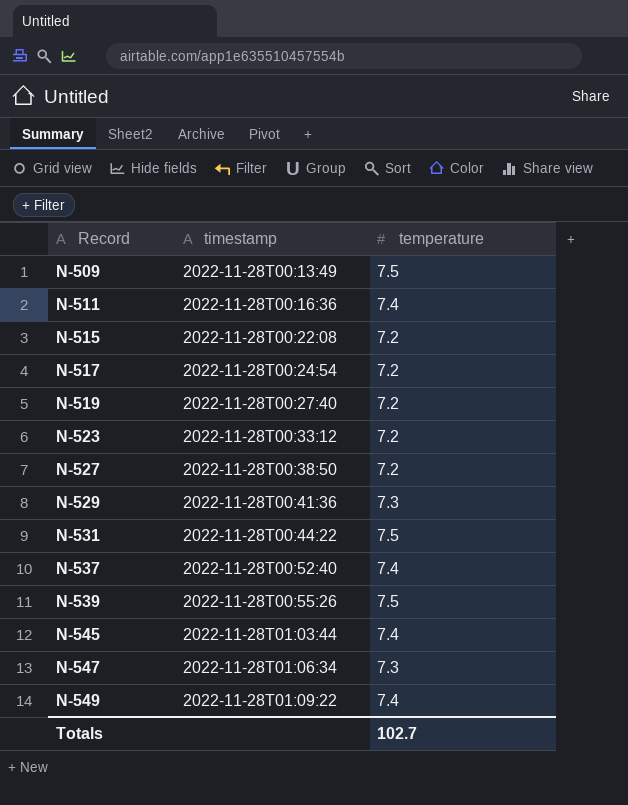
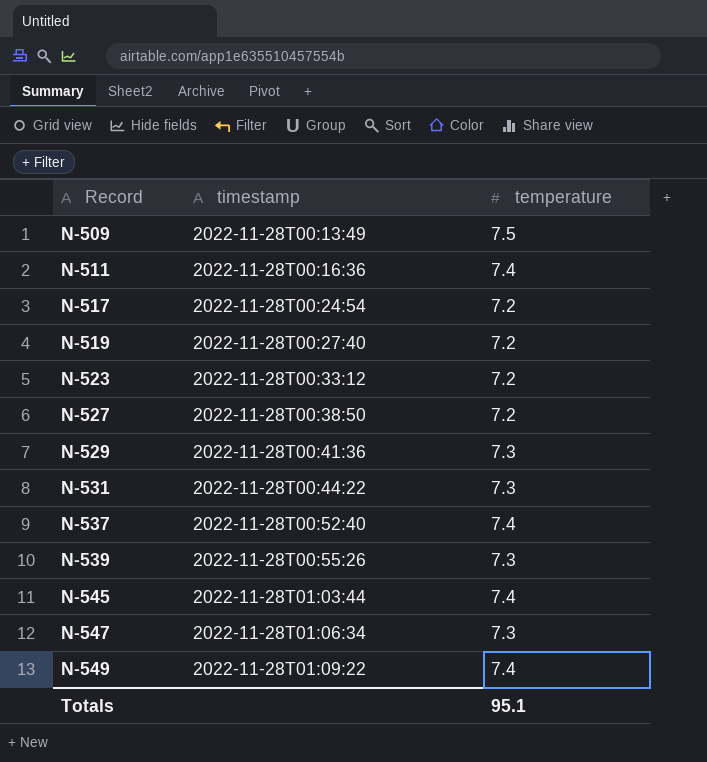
row N-515: 2022-11-28T00:22:08 | 7.2 -> none
N-531 | temperature: 7.5 -> 7.3
N-539 | temperature: 7.5 -> 7.3
Totals | temperature: 102.7 -> 95.1

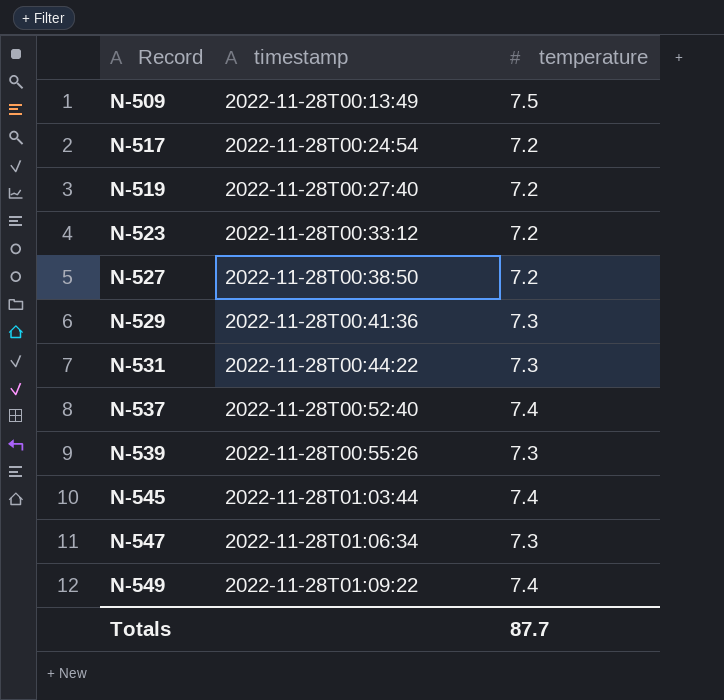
row N-511: 2022-11-28T00:16:36 | 7.4 -> none
Totals | temperature: 95.1 -> 87.7

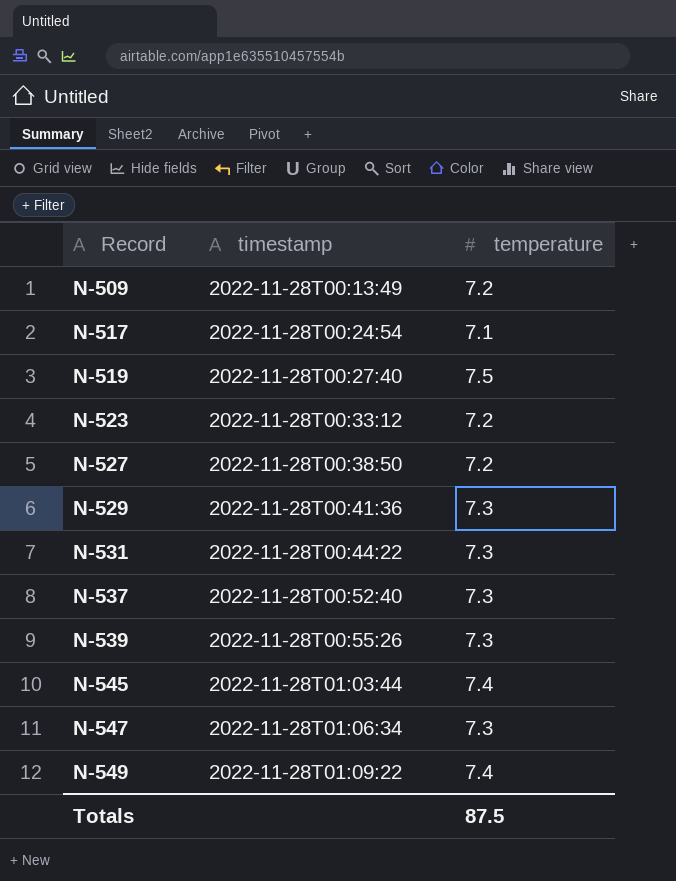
N-509 | temperature: 7.5 -> 7.2
N-517 | temperature: 7.2 -> 7.1
N-519 | temperature: 7.2 -> 7.5
N-537 | temperature: 7.4 -> 7.3
Totals | temperature: 87.7 -> 87.5

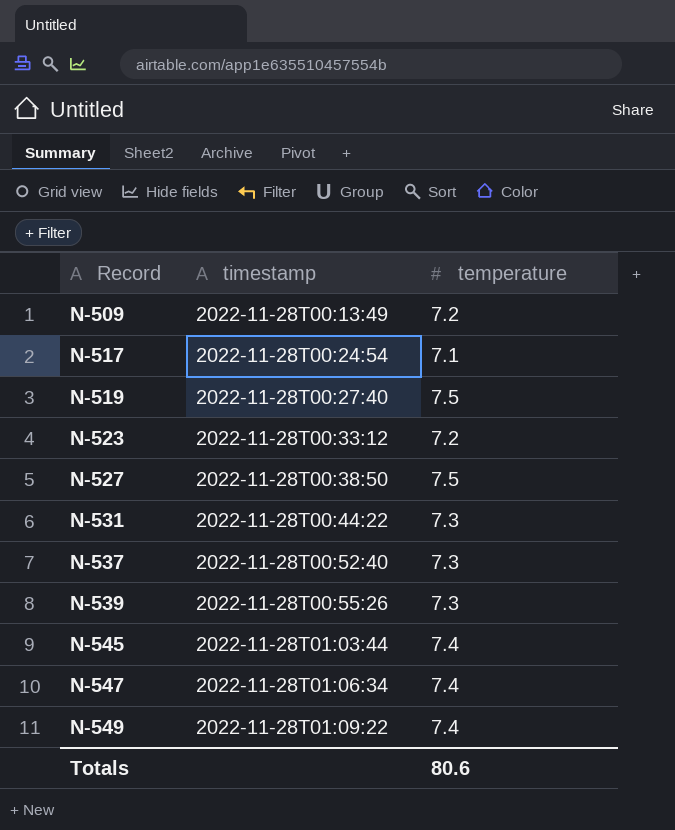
row N-529: 2022-11-28T00:41:36 | 7.3 -> none
N-527 | temperature: 7.2 -> 7.5
N-547 | temperature: 7.3 -> 7.4
Totals | temperature: 87.5 -> 80.6

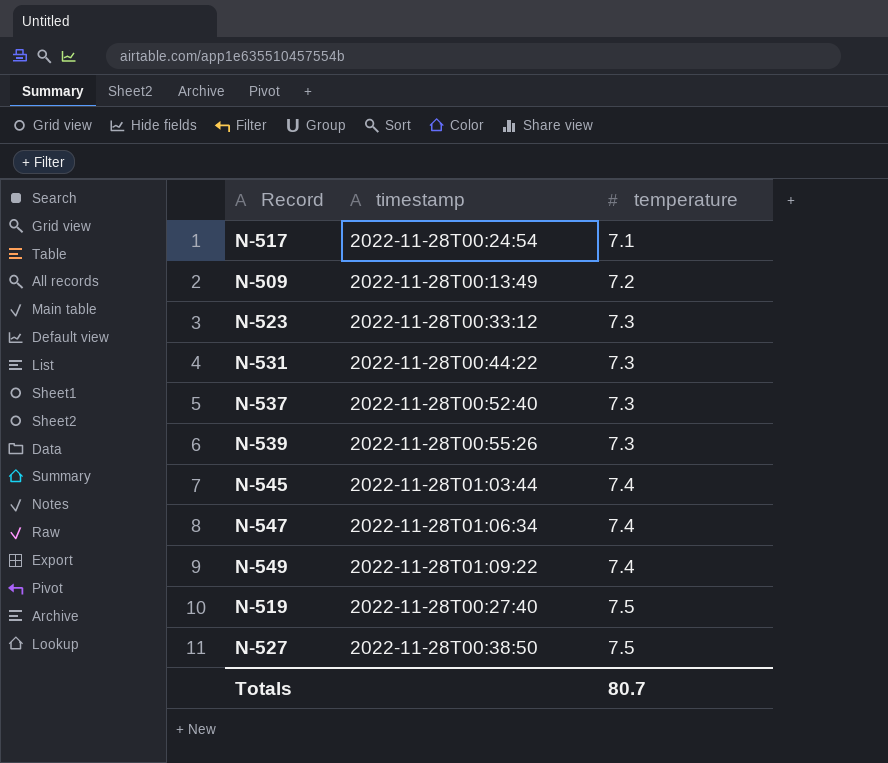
row order: Record ascending -> temperature ascending
N-523 | temperature: 7.2 -> 7.3
Totals | temperature: 80.6 -> 80.7

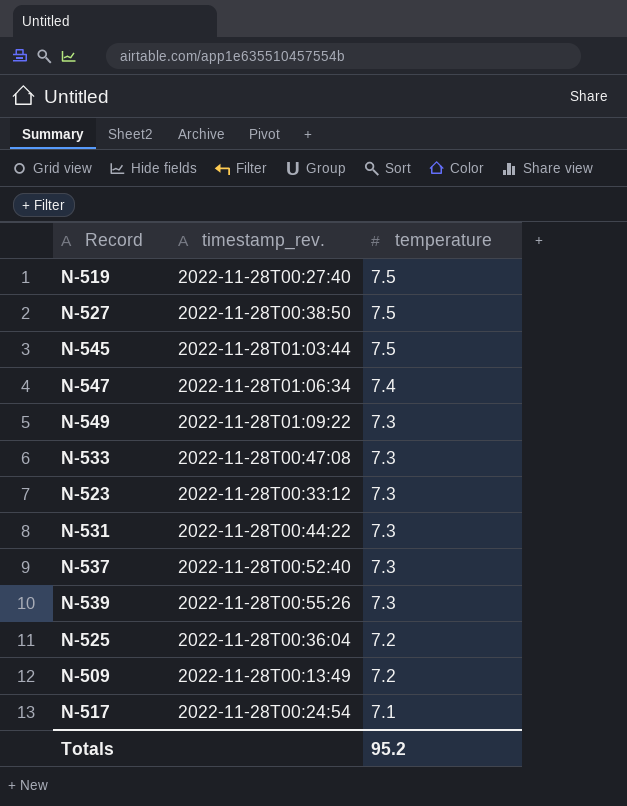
row order: temperature ascending -> temperature descending
column name: timestamp -> timestamp_rev.
N-545 | temperature: 7.4 -> 7.5
N-549 | temperature: 7.4 -> 7.3
row N-533: none -> 2022-11-28T00:47:08 | 7.3
row N-525: none -> 2022-11-28T00:36:04 | 7.2
Totals | temperature: 80.7 -> 95.2

